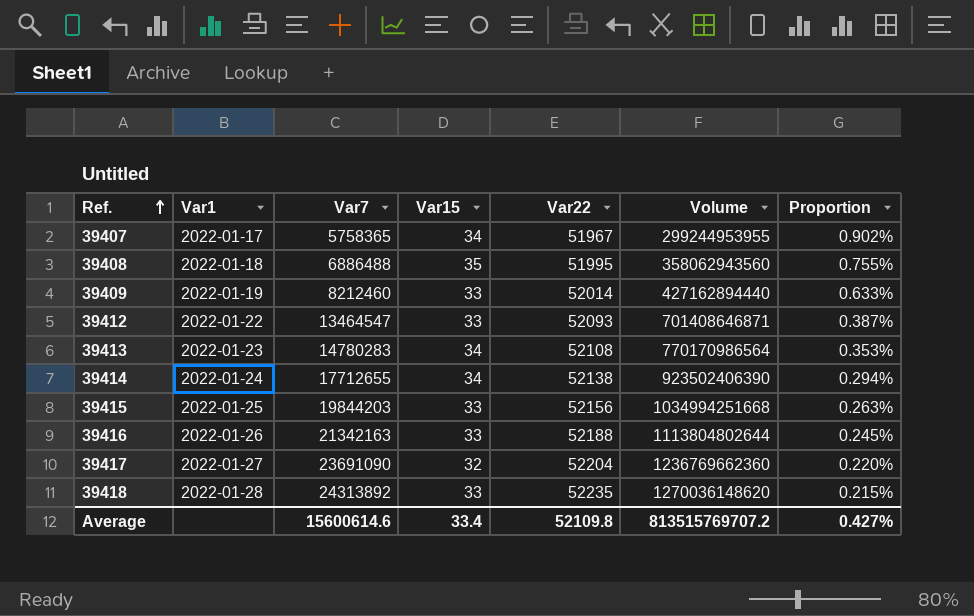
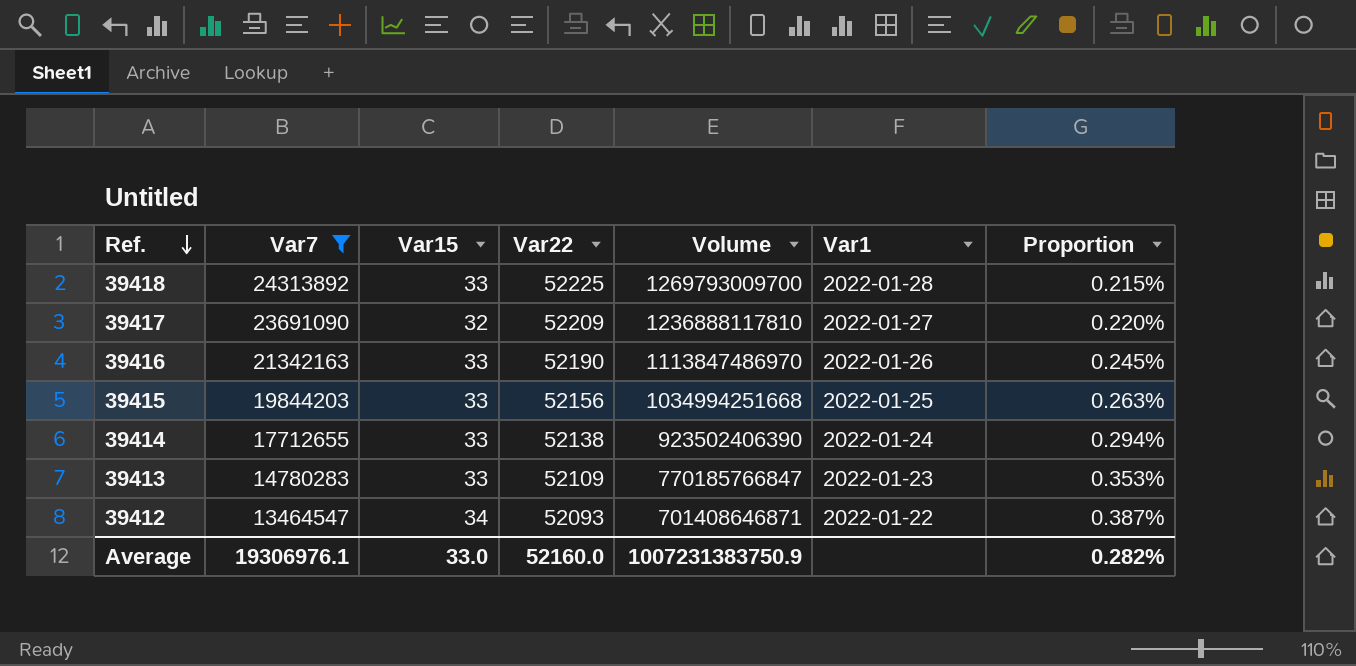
filter: none -> Var7 >= 13464547
row order: Ref. ascending -> Ref. descending
column Var1 | position: 2 -> 6
39418 | Var22: 52235 -> 52225
39418 | Volume: 1270036148620 -> 1269793009700
39417 | Var22: 52204 -> 52209
39417 | Volume: 1236769662360 -> 1236888117810
39416 | Var22: 52188 -> 52190
39416 | Volume: 1113804802644 -> 1113847486970
39414 | Var15: 34 -> 33
39413 | Var15: 34 -> 33
39413 | Var22: 52108 -> 52109
39413 | Volume: 770170986564 -> 770185766847
39412 | Var15: 33 -> 34
Average | Var7: 15600614.6 -> 19306976.1
Average | Var15: 33.4 -> 33.0
Average | Var22: 52109.8 -> 52160.0
Average | Volume: 813515769707.2 -> 1007231383750.9
Average | Proportion: 0.427% -> 0.282%

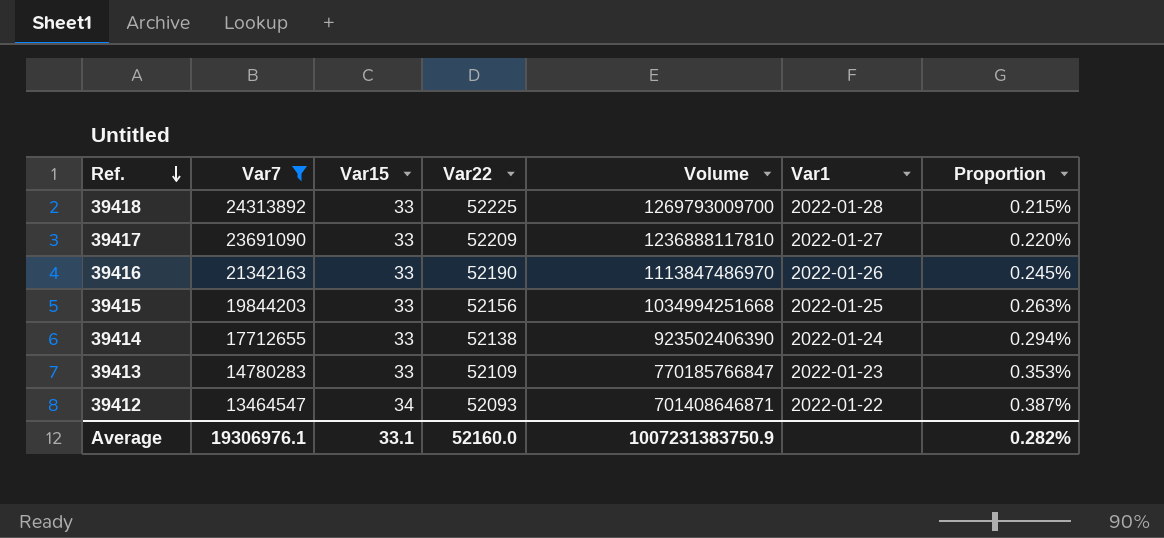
39417 | Var15: 32 -> 33
Average | Var15: 33.0 -> 33.1

